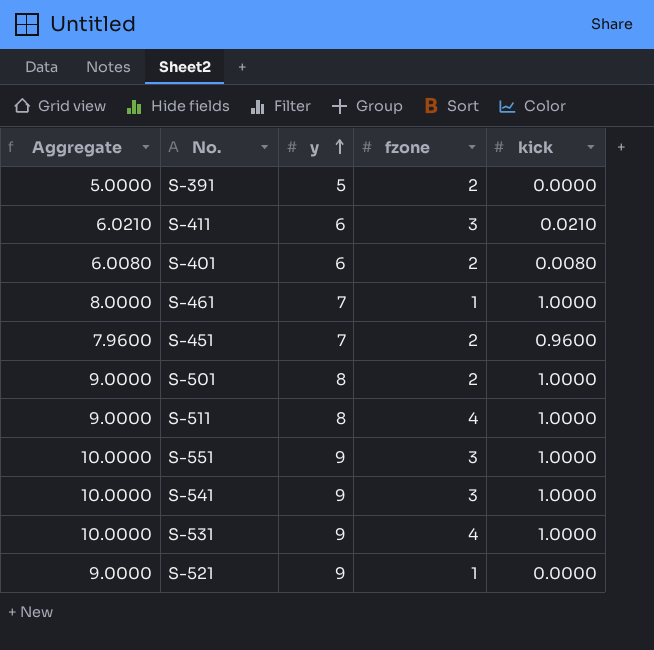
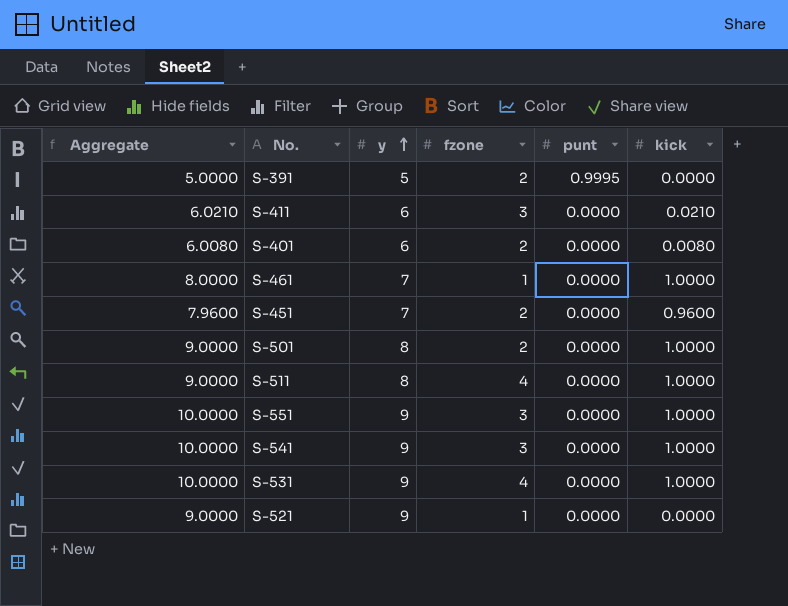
column punt | position: none -> 5

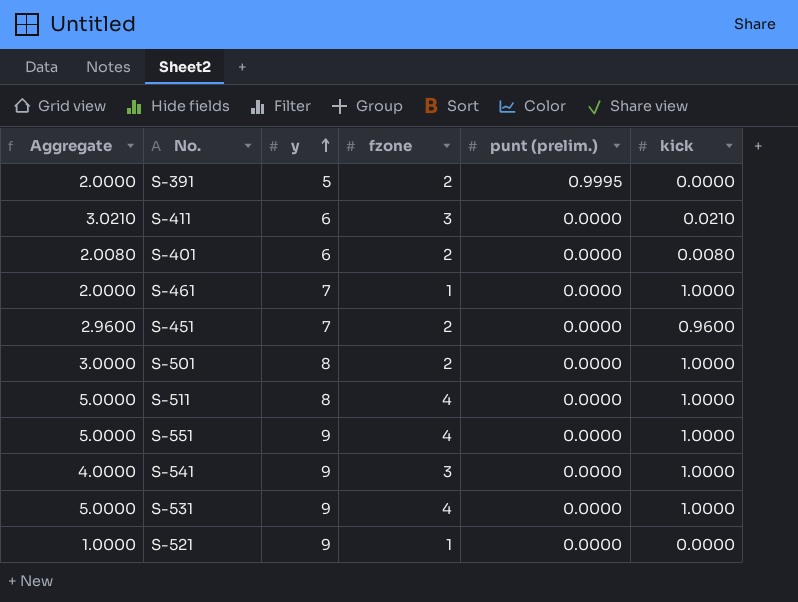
column Aggregate | formula: [y] + [kick] -> [fzone] + [kick]
column name: punt -> punt (prelim.)
S-551 | fzone: 3 -> 4

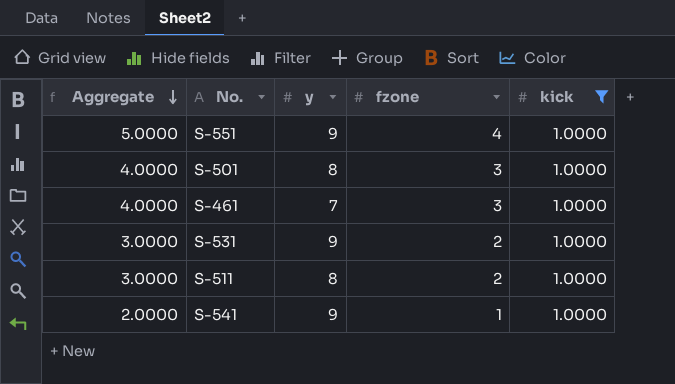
filter: none -> kick = 1.0000
row order: y ascending -> Aggregate descending
column punt (prelim.) | position: 5 -> none
S-501 | Aggregate: 3.0000 -> 4.0000
S-501 | fzone: 2 -> 3
S-461 | Aggregate: 2.0000 -> 4.0000
S-461 | fzone: 1 -> 3
S-531 | Aggregate: 5.0000 -> 3.0000
S-531 | fzone: 4 -> 2
S-511 | Aggregate: 5.0000 -> 3.0000
S-511 | fzone: 4 -> 2
S-541 | Aggregate: 4.0000 -> 2.0000
S-541 | fzone: 3 -> 1

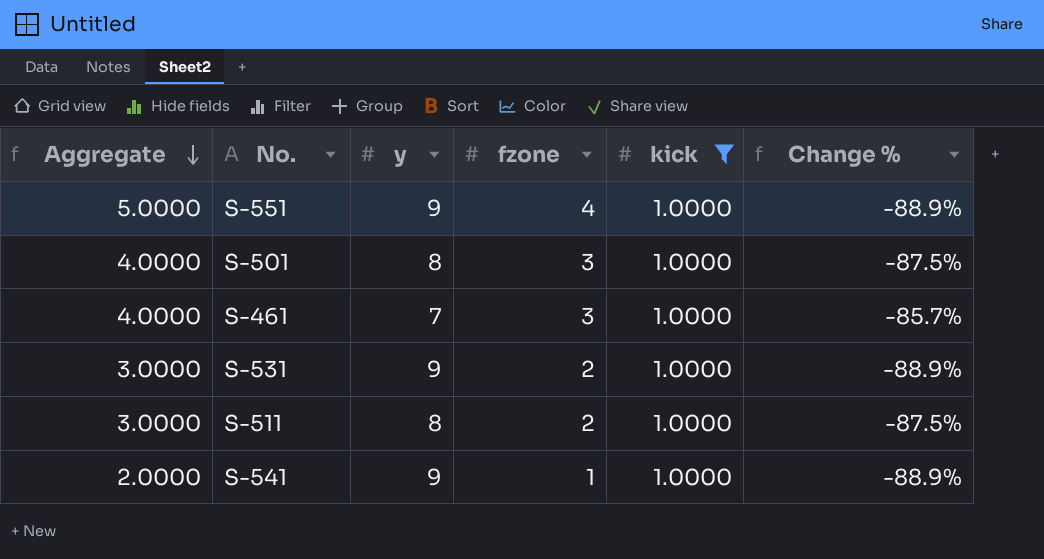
column Change % | formula: none -> ([kick] - [y]) / [y]

